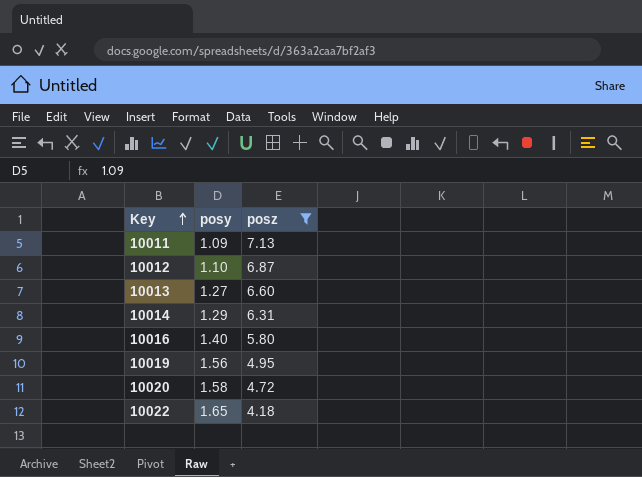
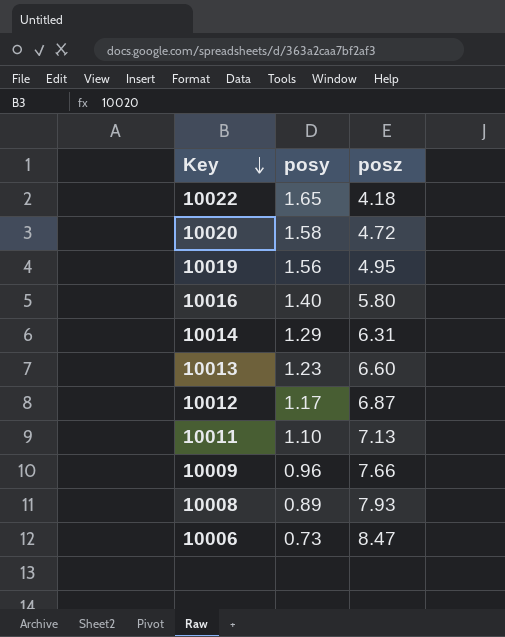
filter: posz <= 7.13 -> none
row order: Key ascending -> Key descending
10013 | posy: 1.27 -> 1.23
10012 | posy: 1.10 -> 1.17
10011 | posy: 1.09 -> 1.10

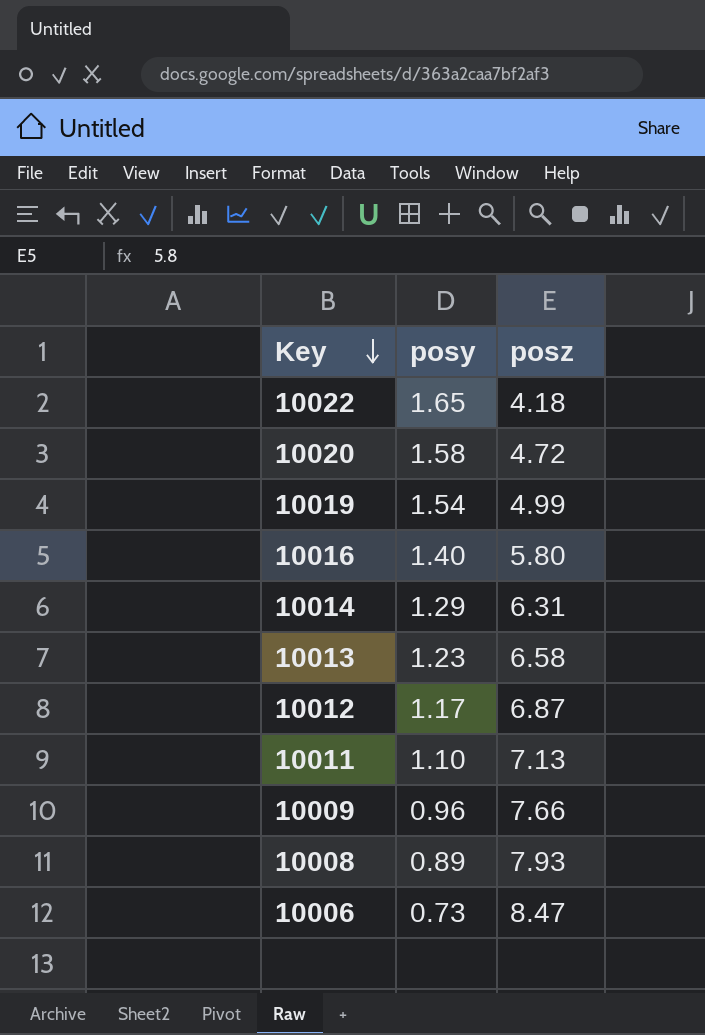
10019 | posy: 1.56 -> 1.54
10019 | posz: 4.95 -> 4.99
10013 | posz: 6.60 -> 6.58

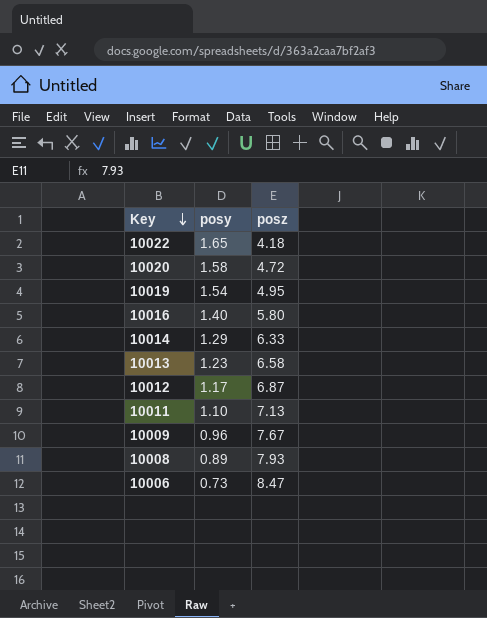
10019 | posz: 4.99 -> 4.95
10014 | posz: 6.31 -> 6.33
10009 | posz: 7.66 -> 7.67

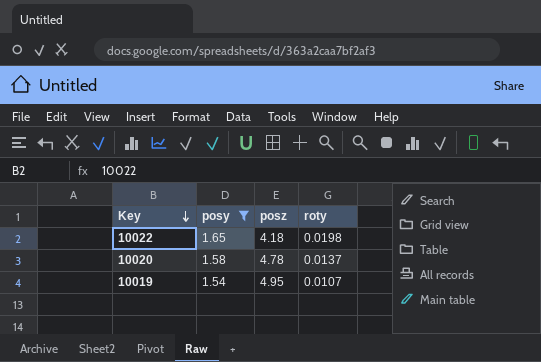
filter: none -> posy >= 1.54
column roty | position: none -> 4
10020 | posz: 4.72 -> 4.78

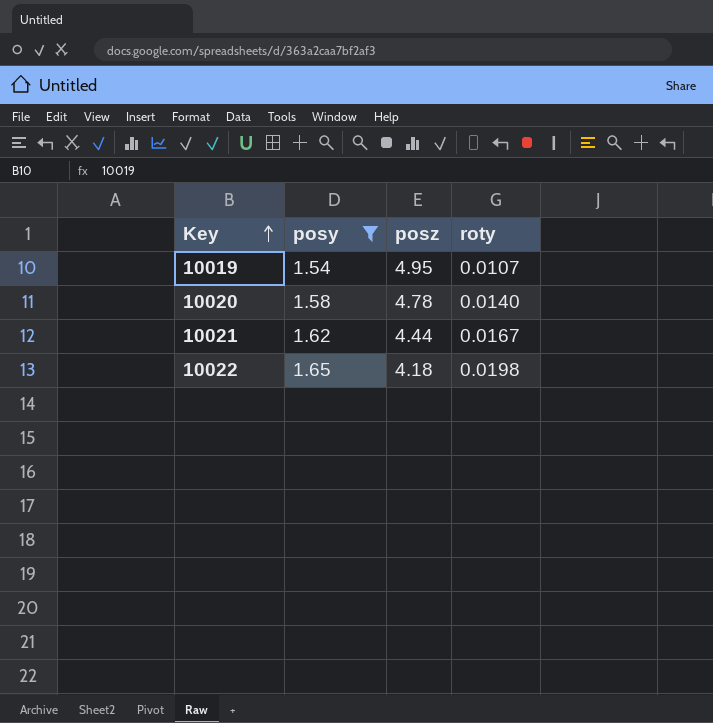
row order: Key descending -> Key ascending
10020 | roty: 0.0137 -> 0.0140
row 10021: none -> 1.62 | 4.44 | 0.0167

